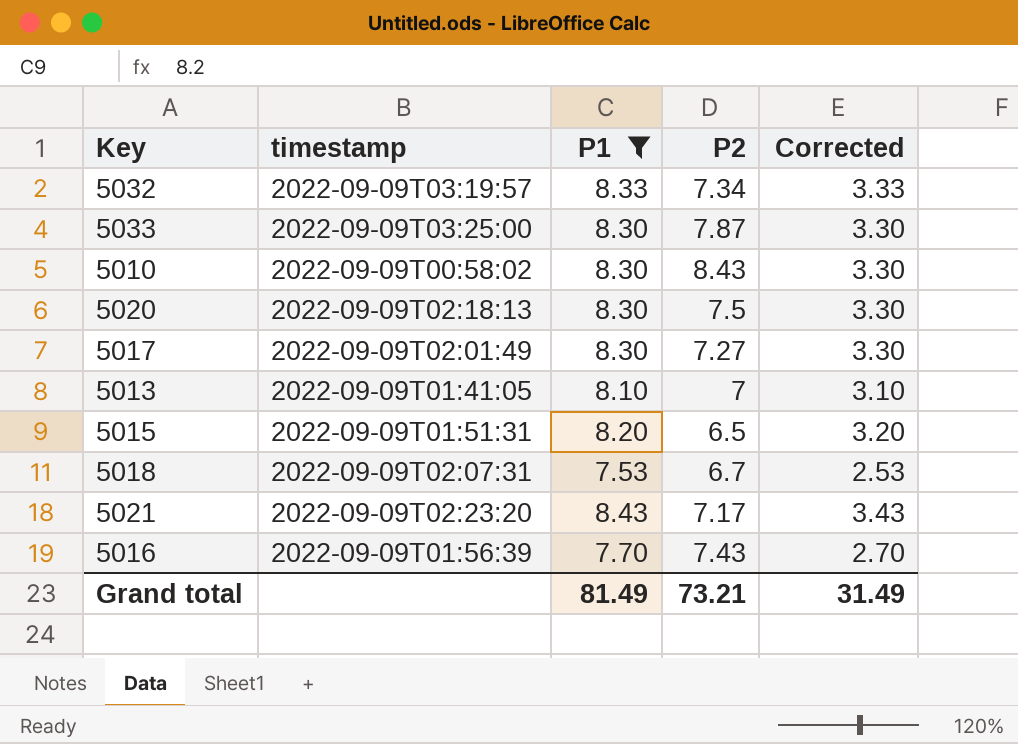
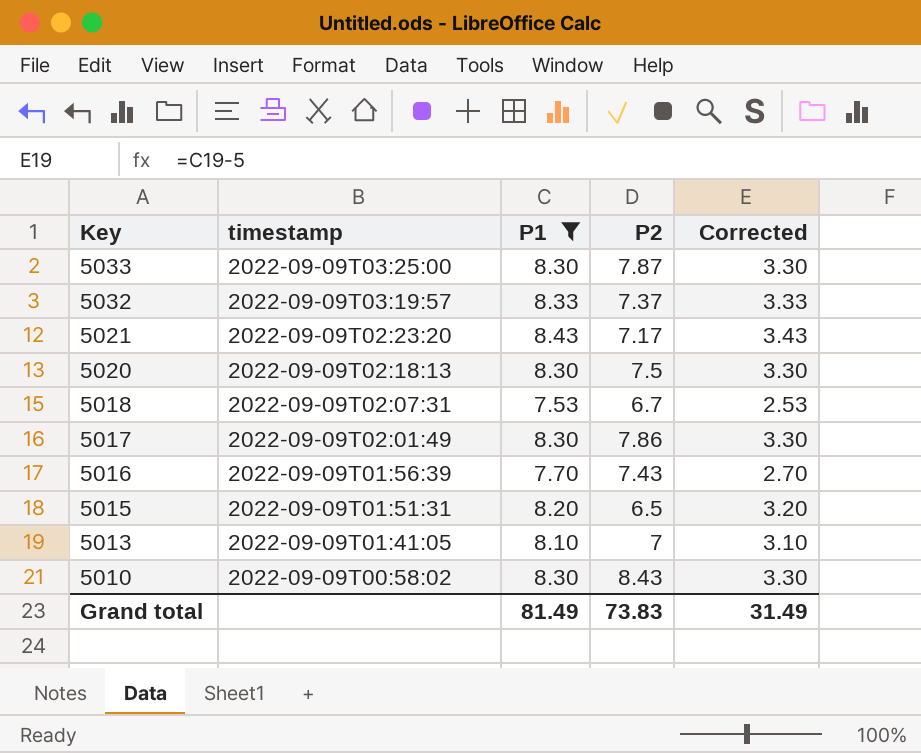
row order: none -> Key descending
5032 | P2: 7.34 -> 7.37
5017 | P2: 7.27 -> 7.86
Grand total | P2: 73.21 -> 73.83

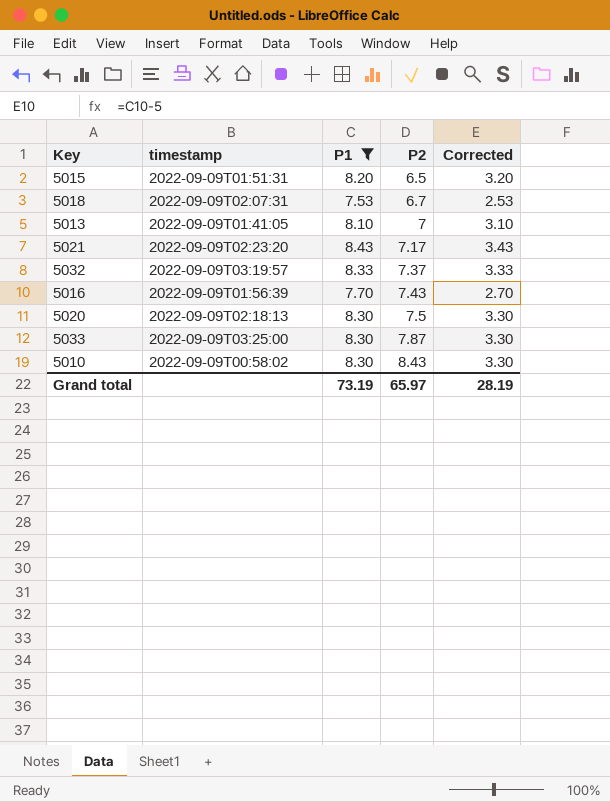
row order: Key descending -> P2 ascending
row 5017: 2022-09-09T02:01:49 | 8.30 | 7.86 | 3.30 -> none
Grand total | P1: 81.49 -> 73.19
Grand total | P2: 73.83 -> 65.97
Grand total | Corrected: 31.49 -> 28.19

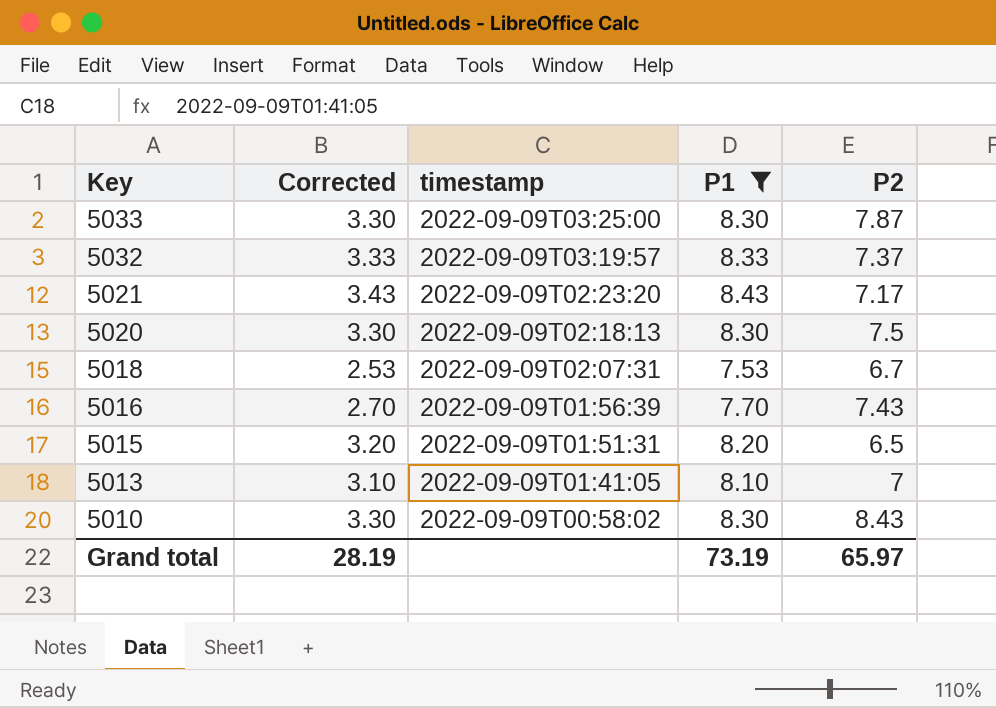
row order: P2 ascending -> Key descending
column Corrected | position: 5 -> 2

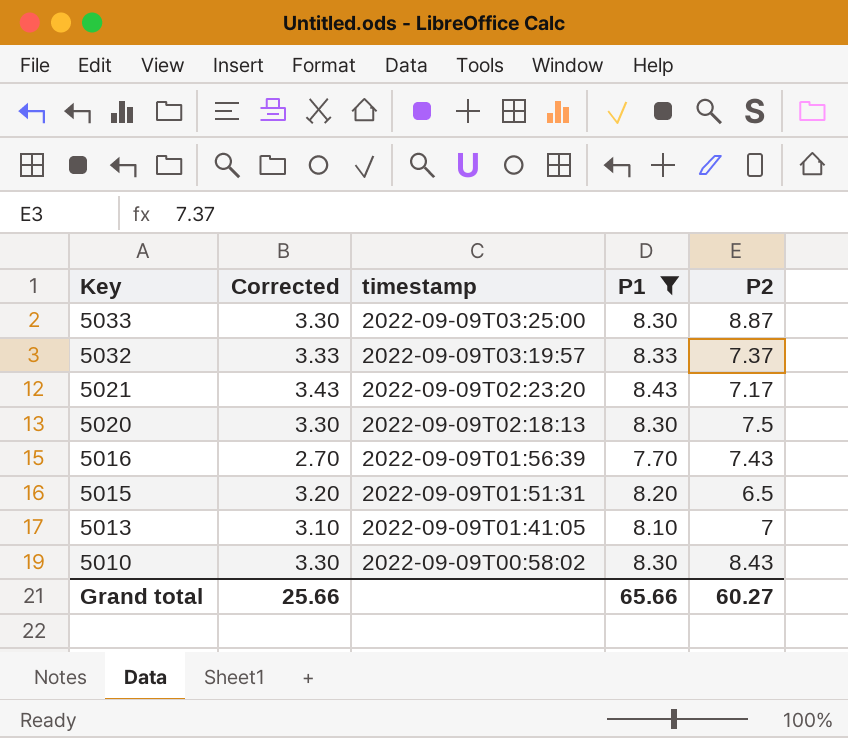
row 5018: 2.53 | 2022-09-09T02:07:31 | 7.53 | 6.7 -> none
5033 | P2: 7.87 -> 8.87
Grand total | Corrected: 28.19 -> 25.66
Grand total | P1: 73.19 -> 65.66
Grand total | P2: 65.97 -> 60.27

